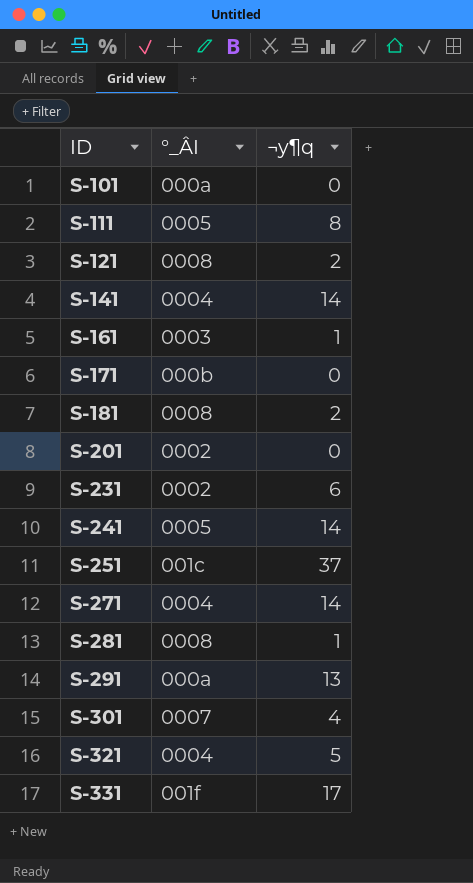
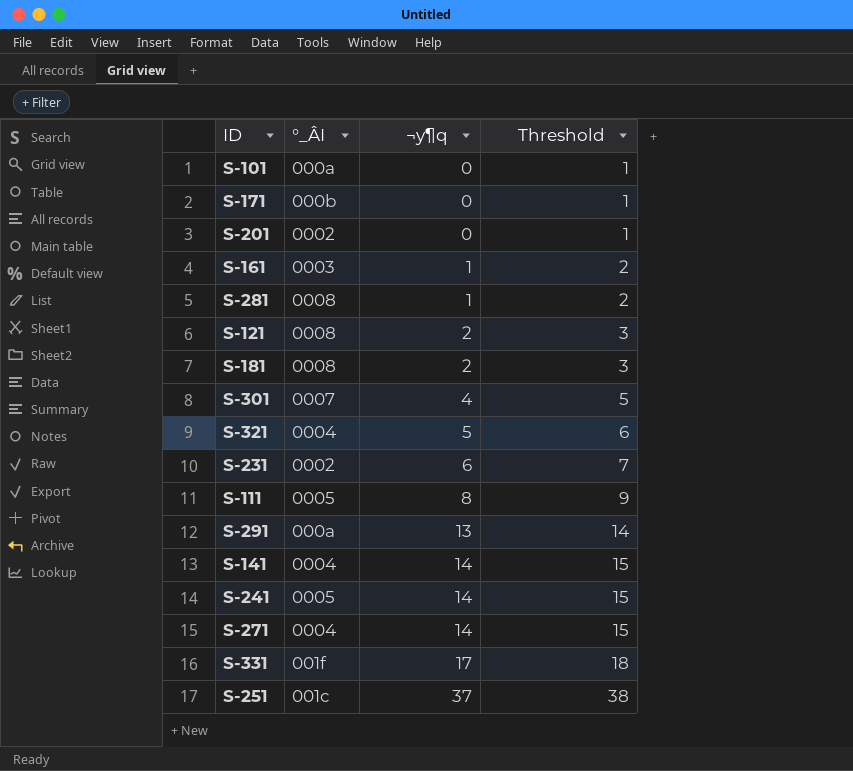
row order: ID ascending -> ¬y¶q ascending
column Threshold | formula: none -> [¬y¶q] + 1

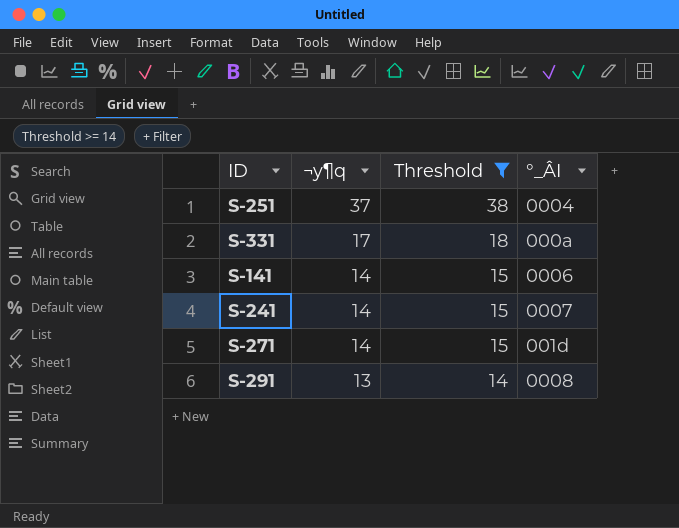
filter: none -> Threshold >= 14
row order: ¬y¶q ascending -> ¬y¶q descending
column °_ÂI | position: 2 -> 4
S-251 | °_ÂI: 001c -> 0004
S-331 | °_ÂI: 001f -> 000a
S-141 | °_ÂI: 0004 -> 0006
S-241 | °_ÂI: 0005 -> 0007
S-271 | °_ÂI: 0004 -> 001d
S-291 | °_ÂI: 000a -> 0008

